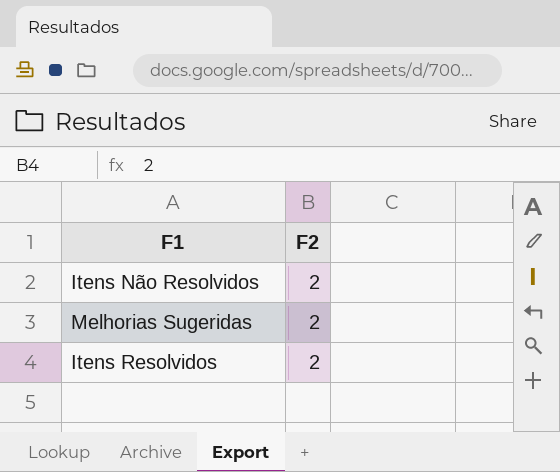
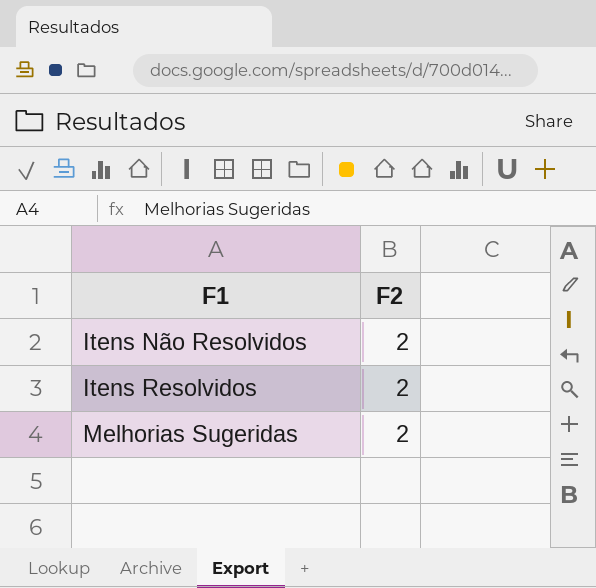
row order: none -> F1 ascending

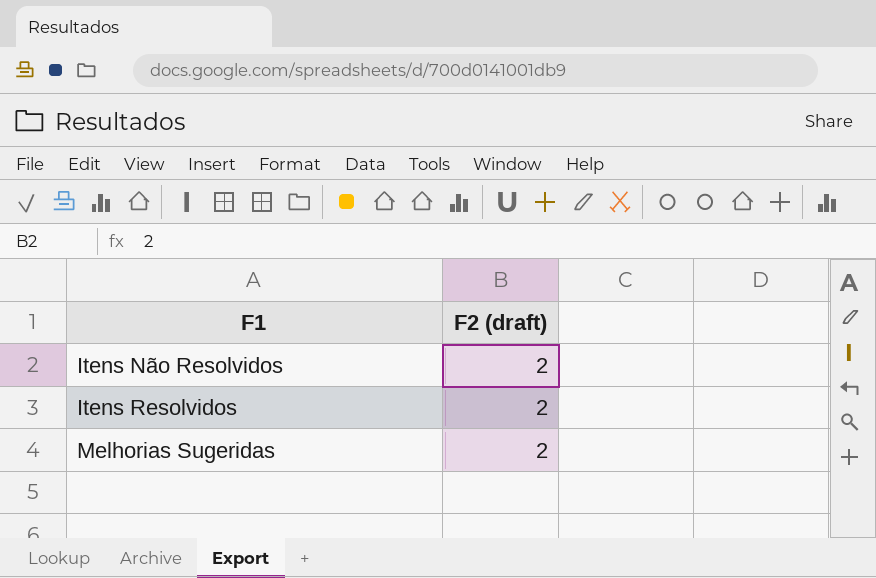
column name: F2 -> F2 (draft)

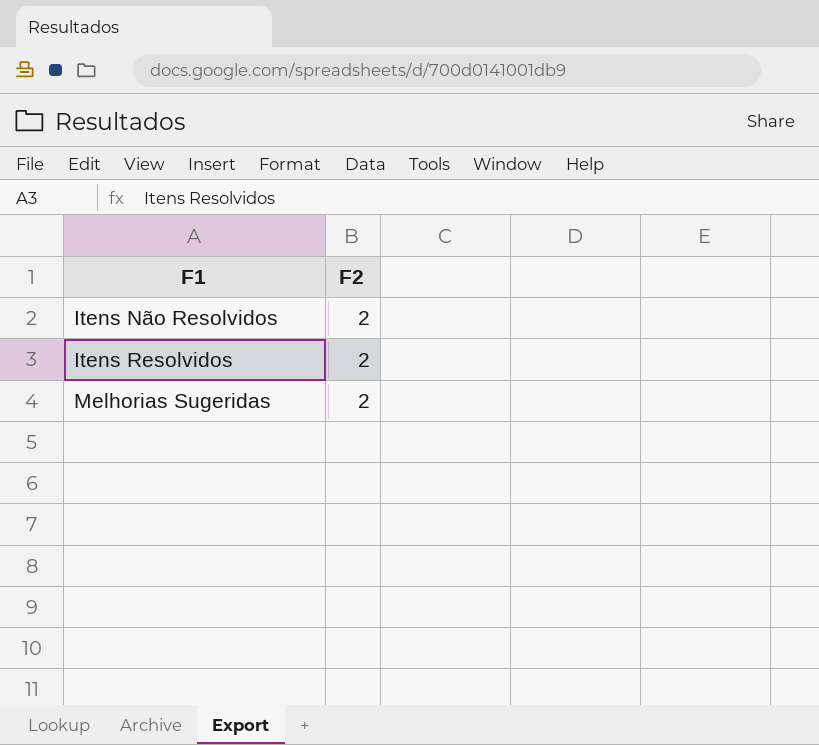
column name: F2 (draft) -> F2

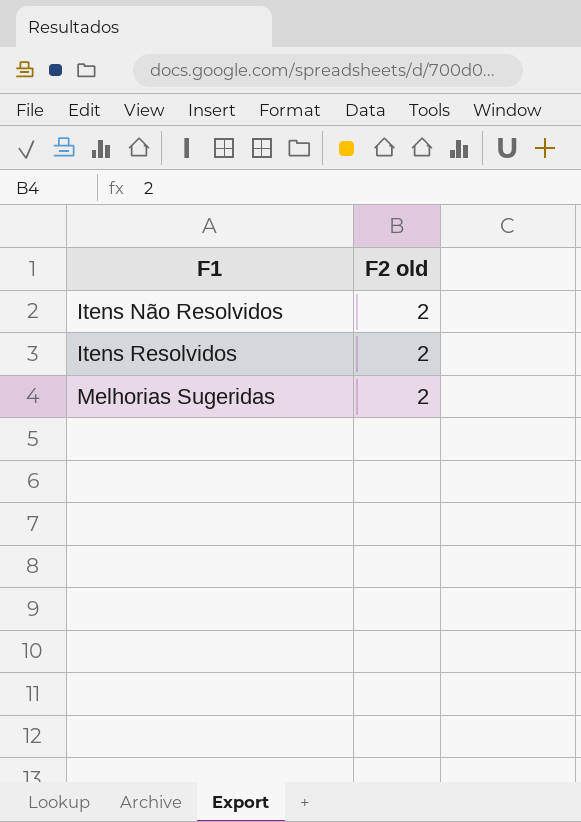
column name: F2 -> F2 old

